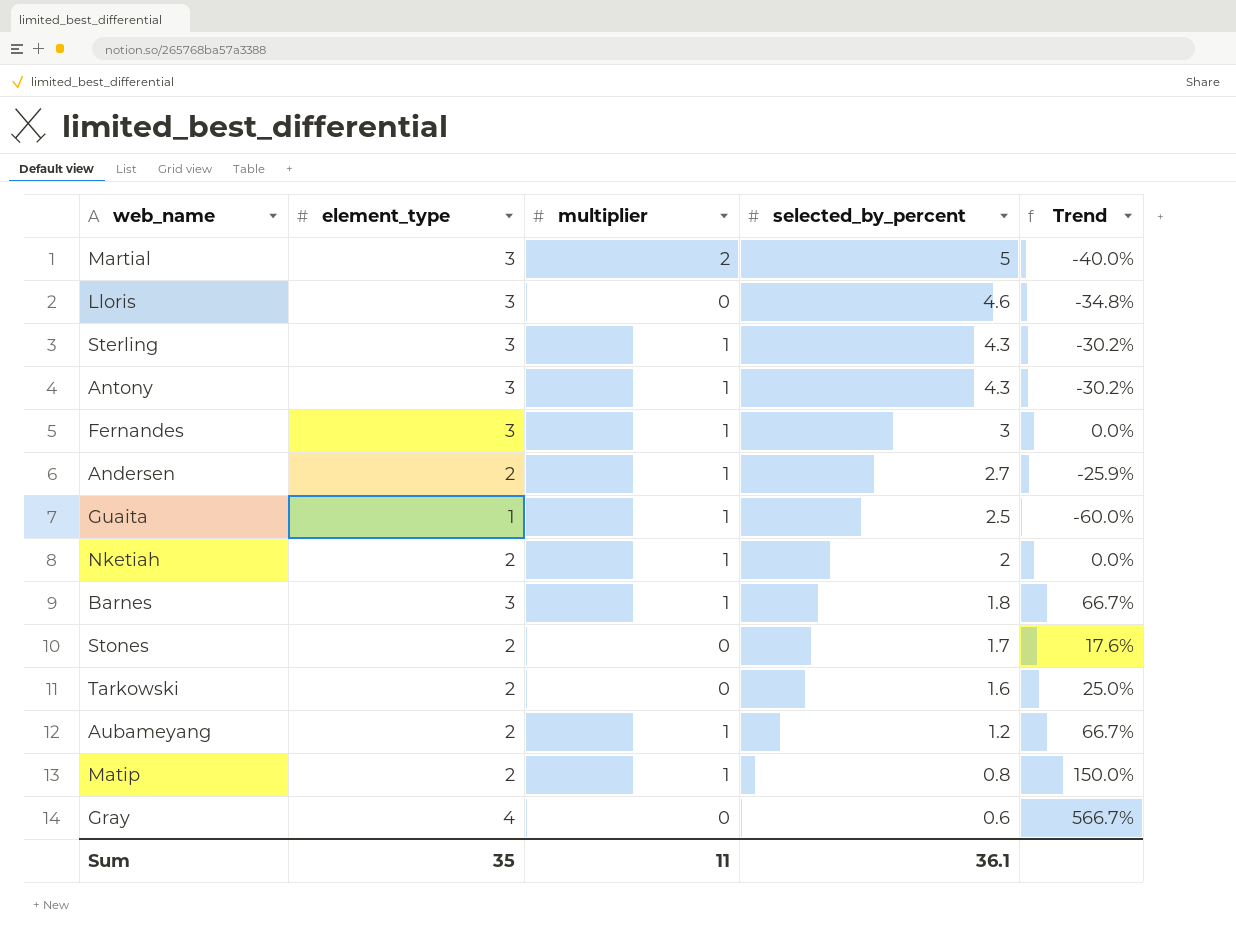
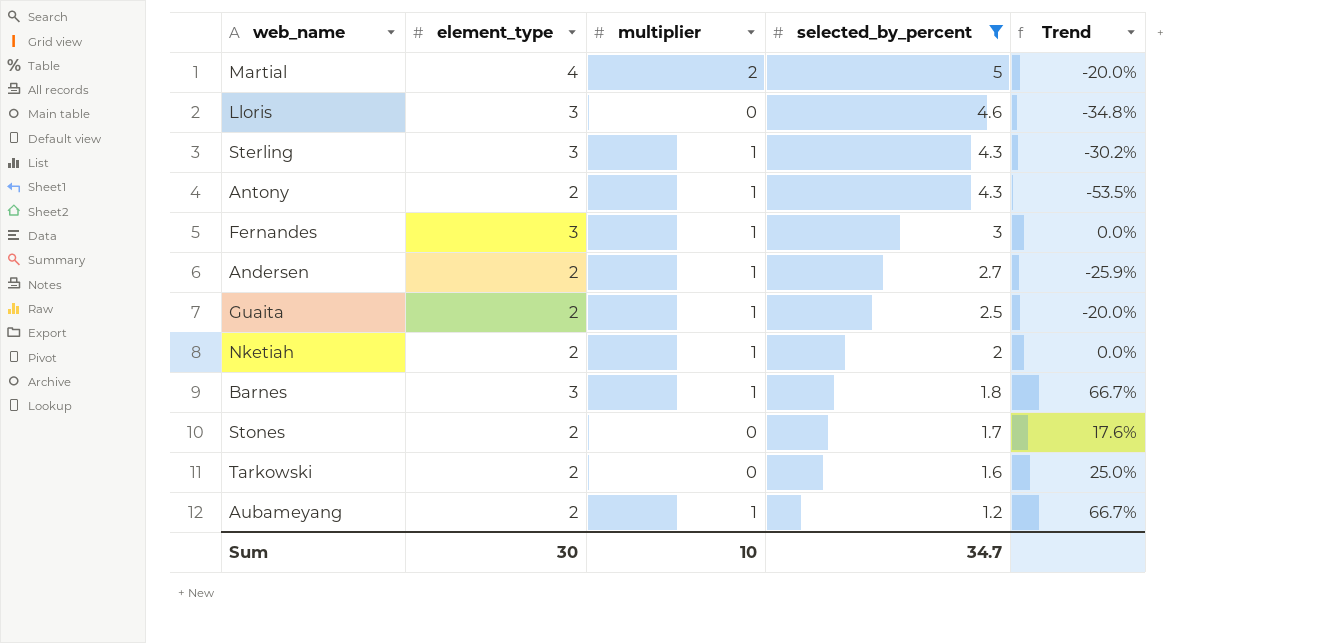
filter: none -> selected_by_percent >= 1.2
Martial | element_type: 3 -> 4
Martial | Trend: -40.0% -> -20.0%
Antony | element_type: 3 -> 2
Antony | Trend: -30.2% -> -53.5%
Guaita | element_type: 1 -> 2
Guaita | Trend: -60.0% -> -20.0%
Sum | element_type: 35 -> 30
Sum | multiplier: 11 -> 10
Sum | selected_by_percent: 36.1 -> 34.7

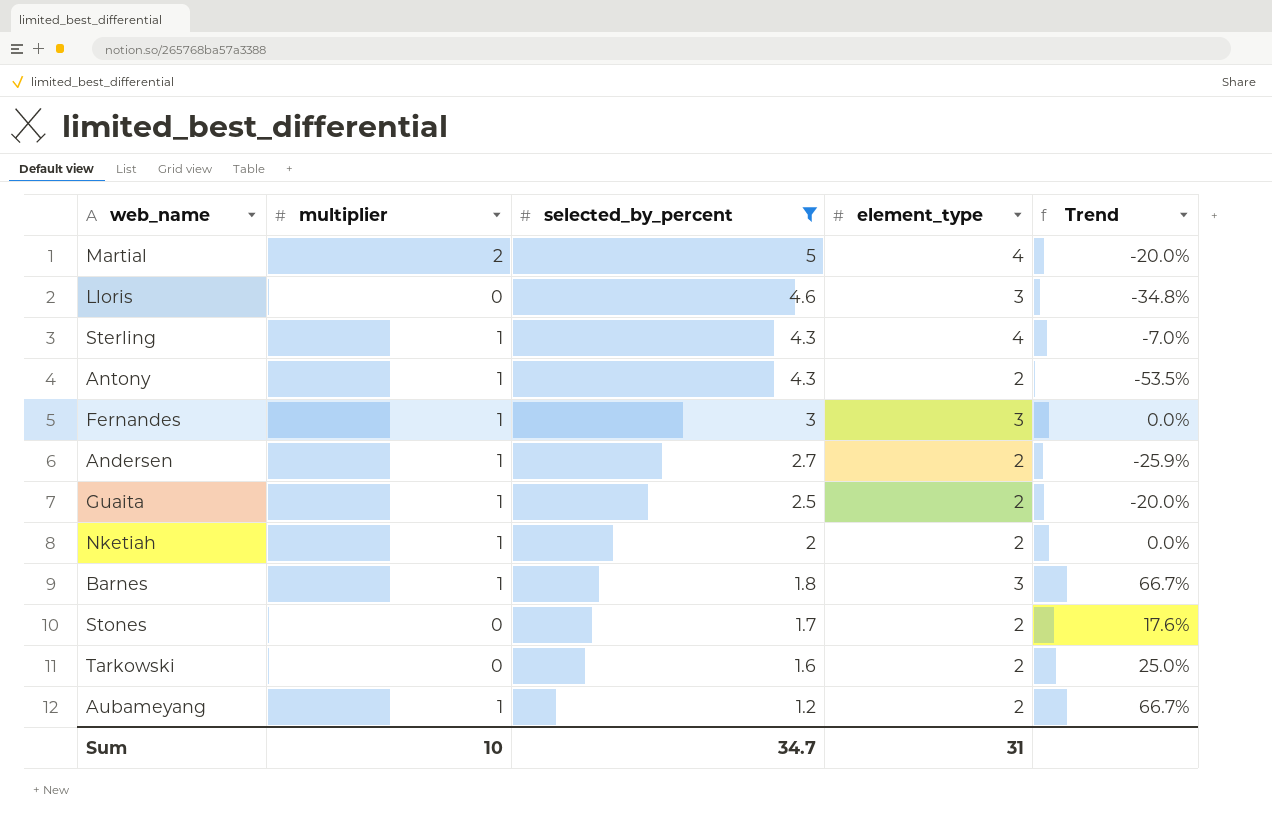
column element_type | position: 2 -> 4
Sterling | element_type: 3 -> 4
Sterling | Trend: -30.2% -> -7.0%
Sum | element_type: 30 -> 31

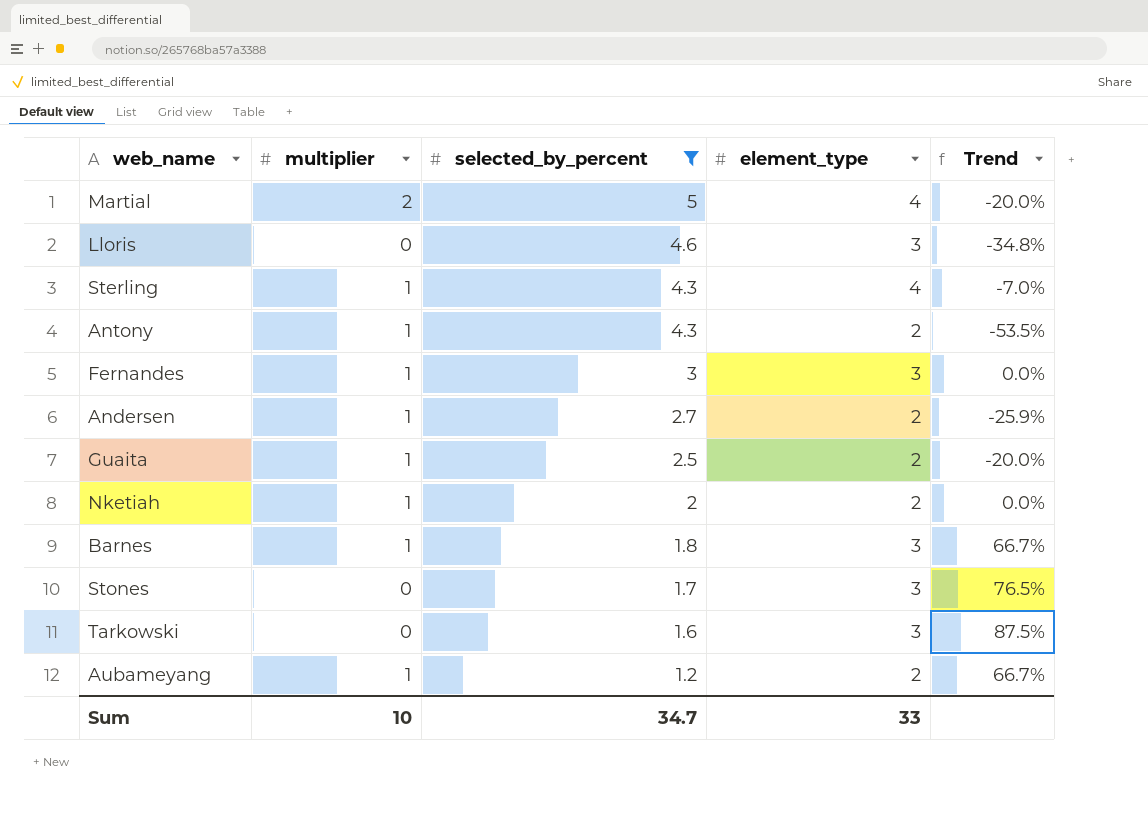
Stones | element_type: 2 -> 3
Stones | Trend: 17.6% -> 76.5%
Tarkowski | element_type: 2 -> 3
Tarkowski | Trend: 25.0% -> 87.5%
Sum | element_type: 31 -> 33

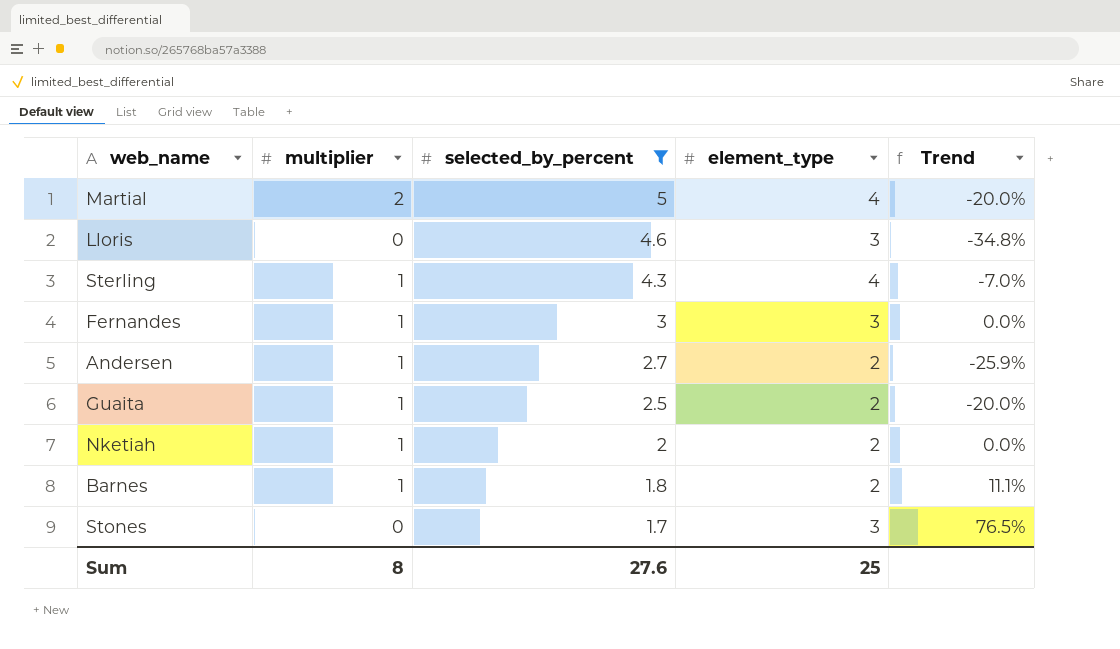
row Antony: 1 | 4.3 | 2 | -53.5% -> none
row Tarkowski: 0 | 1.6 | 3 | 87.5% -> none
row Aubameyang: 1 | 1.2 | 2 | 66.7% -> none
Barnes | element_type: 3 -> 2
Barnes | Trend: 66.7% -> 11.1%
Sum | multiplier: 10 -> 8
Sum | selected_by_percent: 34.7 -> 27.6
Sum | element_type: 33 -> 25

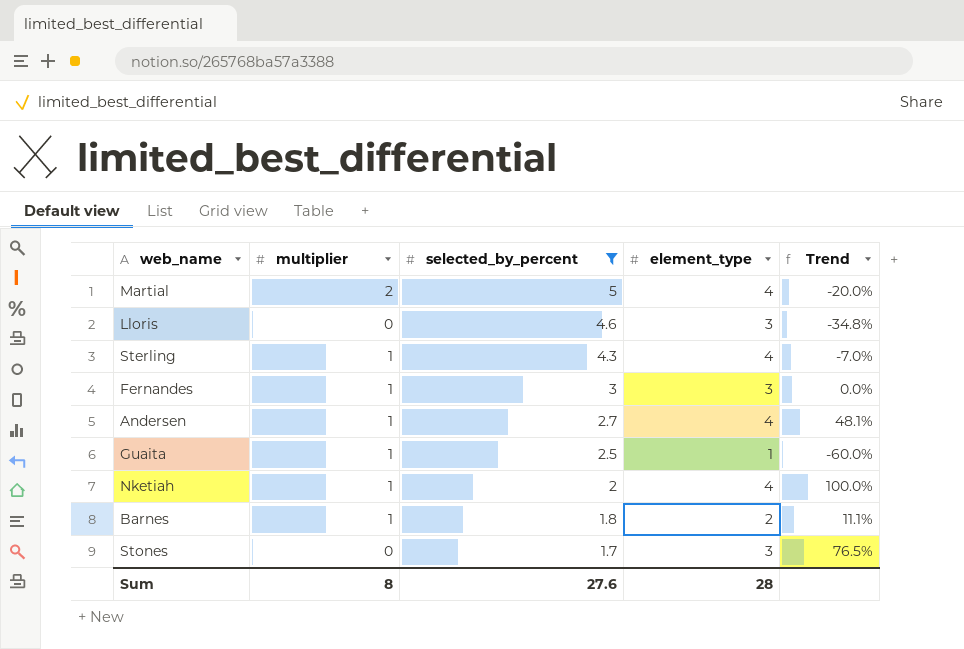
Andersen | element_type: 2 -> 4
Andersen | Trend: -25.9% -> 48.1%
Guaita | element_type: 2 -> 1
Guaita | Trend: -20.0% -> -60.0%
Nketiah | element_type: 2 -> 4
Nketiah | Trend: 0.0% -> 100.0%
Sum | element_type: 25 -> 28

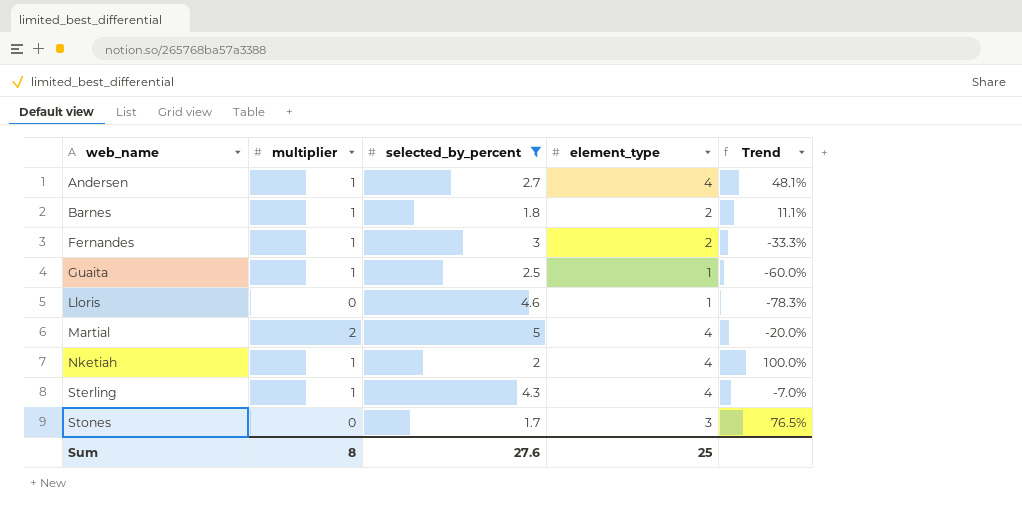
row order: selected_by_percent descending -> web_name ascending
Fernandes | element_type: 3 -> 2
Fernandes | Trend: 0.0% -> -33.3%
Lloris | element_type: 3 -> 1
Lloris | Trend: -34.8% -> -78.3%
Sum | element_type: 28 -> 25

